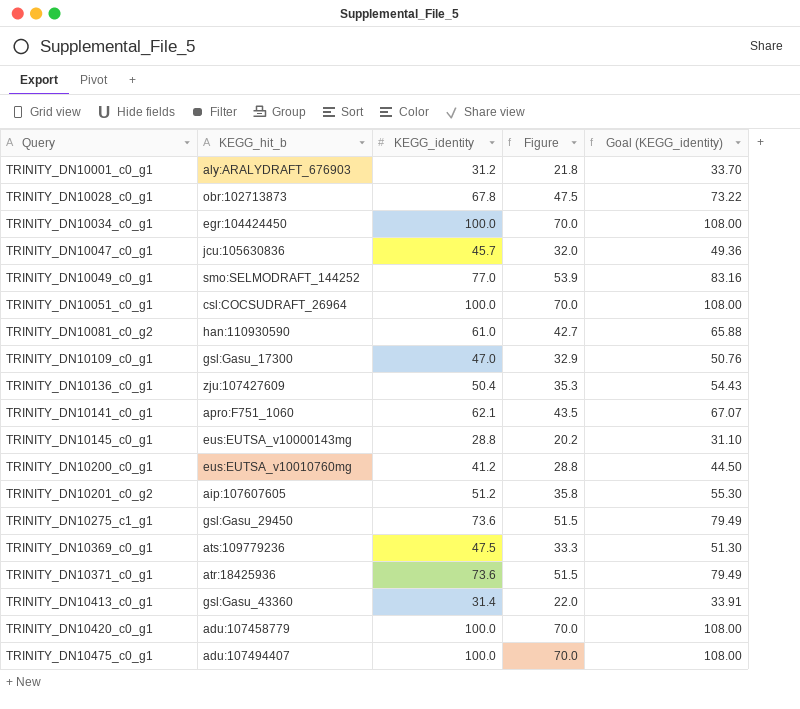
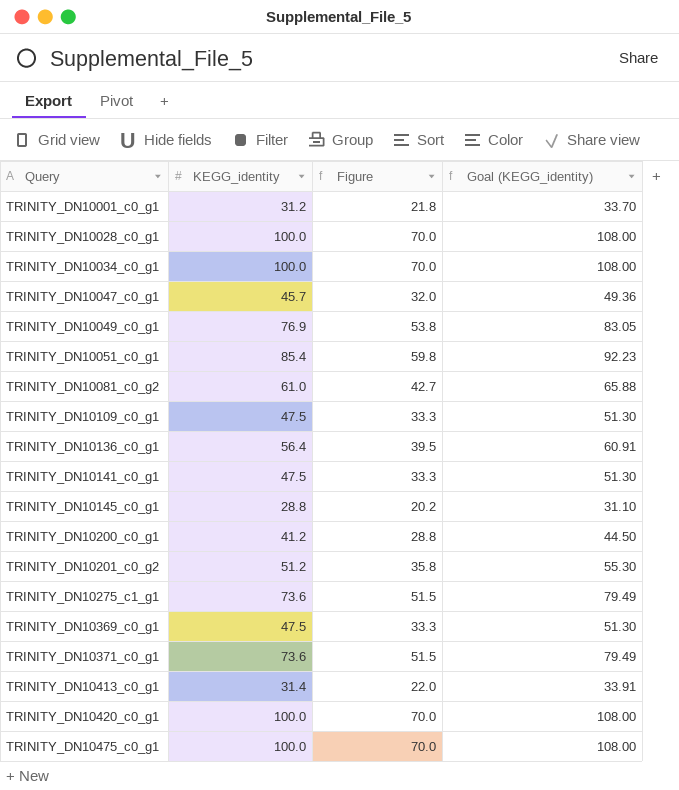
column KEGG_hit_b | position: 2 -> none
TRINITY_DN10028_c0_g1 | KEGG_identity: 67.8 -> 100.0
TRINITY_DN10028_c0_g1 | Figure: 47.5 -> 70.0
TRINITY_DN10028_c0_g1 | Goal (KEGG_identity): 73.22 -> 108.00
TRINITY_DN10049_c0_g1 | KEGG_identity: 77.0 -> 76.9
TRINITY_DN10049_c0_g1 | Figure: 53.9 -> 53.8
TRINITY_DN10049_c0_g1 | Goal (KEGG_identity): 83.16 -> 83.05
TRINITY_DN10051_c0_g1 | KEGG_identity: 100.0 -> 85.4
TRINITY_DN10051_c0_g1 | Figure: 70.0 -> 59.8
TRINITY_DN10051_c0_g1 | Goal (KEGG_identity): 108.00 -> 92.23
TRINITY_DN10109_c0_g1 | KEGG_identity: 47.0 -> 47.5
TRINITY_DN10109_c0_g1 | Figure: 32.9 -> 33.3
TRINITY_DN10109_c0_g1 | Goal (KEGG_identity): 50.76 -> 51.30
TRINITY_DN10136_c0_g1 | KEGG_identity: 50.4 -> 56.4
TRINITY_DN10136_c0_g1 | Figure: 35.3 -> 39.5
TRINITY_DN10136_c0_g1 | Goal (KEGG_identity): 54.43 -> 60.91
TRINITY_DN10141_c0_g1 | KEGG_identity: 62.1 -> 47.5
TRINITY_DN10141_c0_g1 | Figure: 43.5 -> 33.3
TRINITY_DN10141_c0_g1 | Goal (KEGG_identity): 67.07 -> 51.30

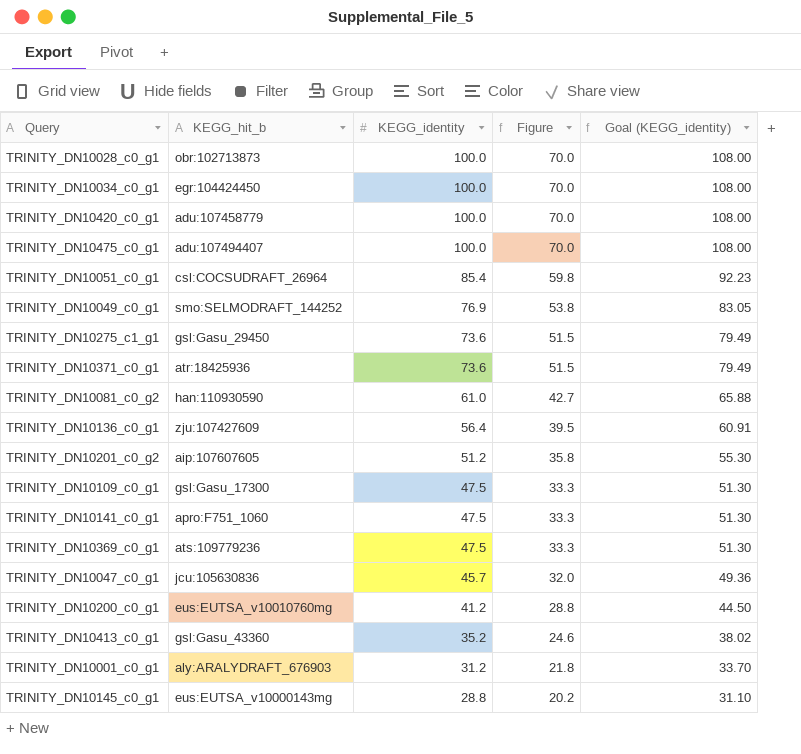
row order: Query ascending -> KEGG_identity descending
column KEGG_hit_b | position: none -> 2
TRINITY_DN10413_c0_g1 | KEGG_identity: 31.4 -> 35.2
TRINITY_DN10413_c0_g1 | Figure: 22.0 -> 24.6
TRINITY_DN10413_c0_g1 | Goal (KEGG_identity): 33.91 -> 38.02

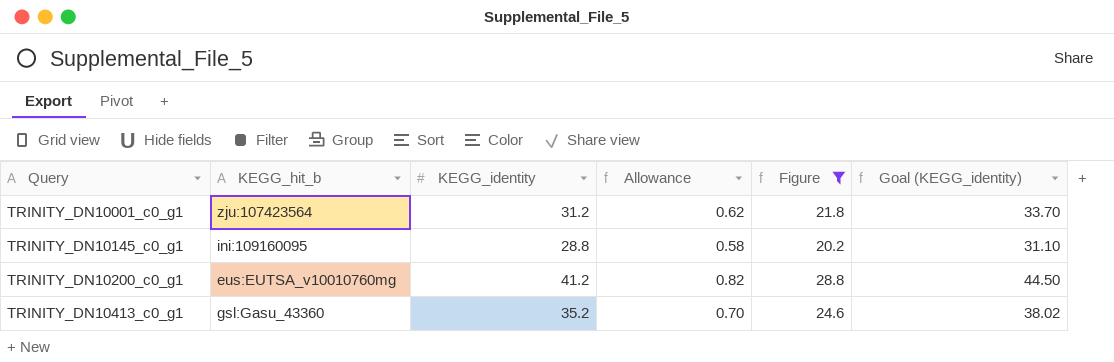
filter: none -> Figure <= 28.8
row order: KEGG_identity descending -> Query ascending
column Allowance | formula: none -> [KEGG_identity] * 0.02
TRINITY_DN10001_c0_g1 | KEGG_hit_b: aly:ARALYDRAFT_676903 -> zju:107423564
TRINITY_DN10145_c0_g1 | KEGG_hit_b: eus:EUTSA_v10000143mg -> ini:109160095

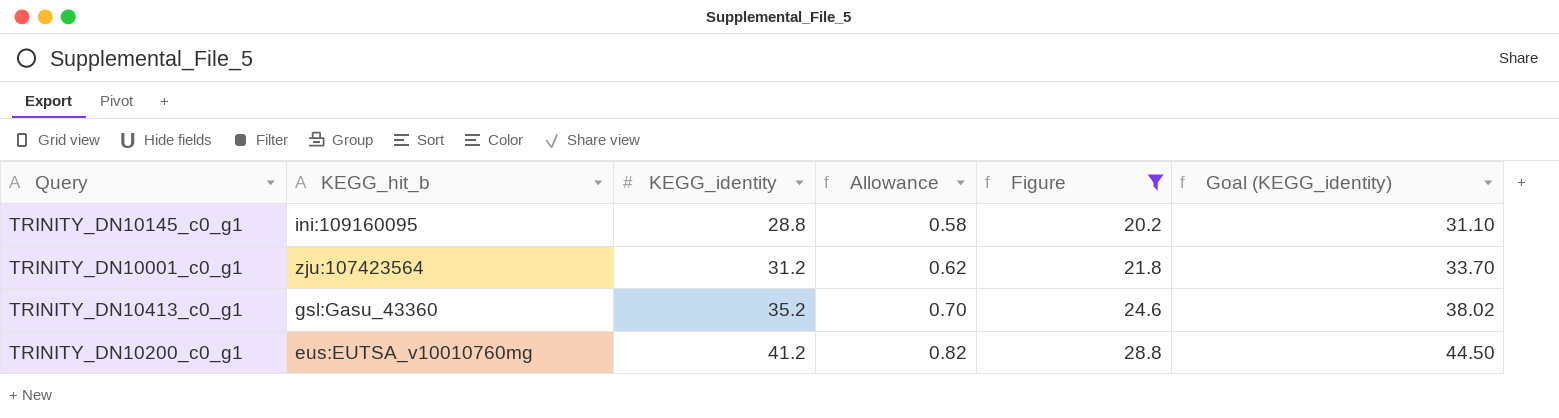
row order: Query ascending -> KEGG_identity ascending

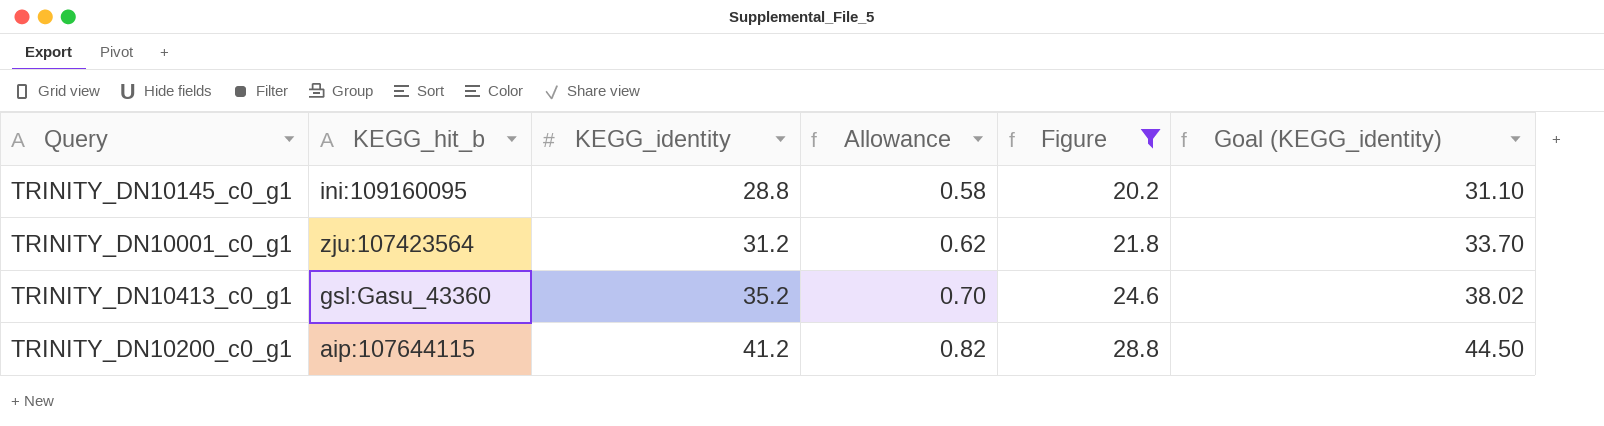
TRINITY_DN10200_c0_g1 | KEGG_hit_b: eus:EUTSA_v10010760mg -> aip:107644115

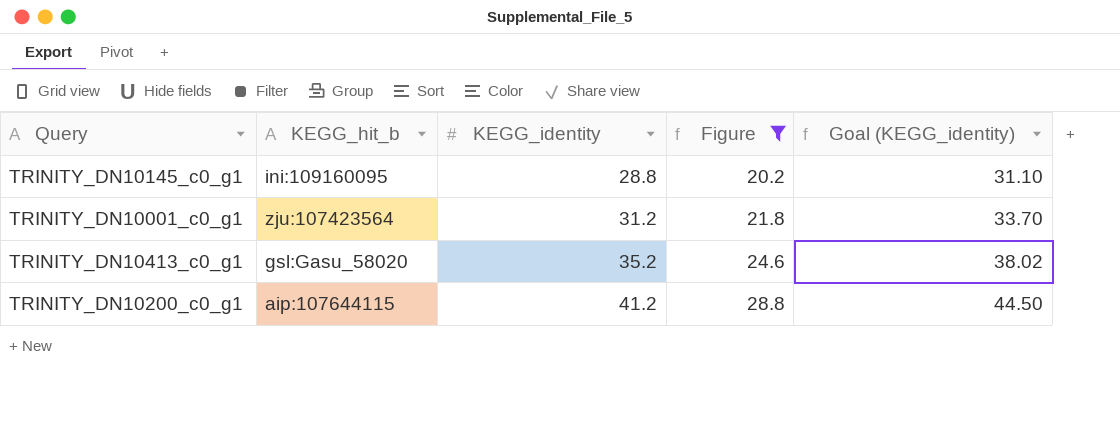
column Allowance | formula: [KEGG_identity] * 0.02 -> none
TRINITY_DN10413_c0_g1 | KEGG_hit_b: gsl:Gasu_43360 -> gsl:Gasu_58020

